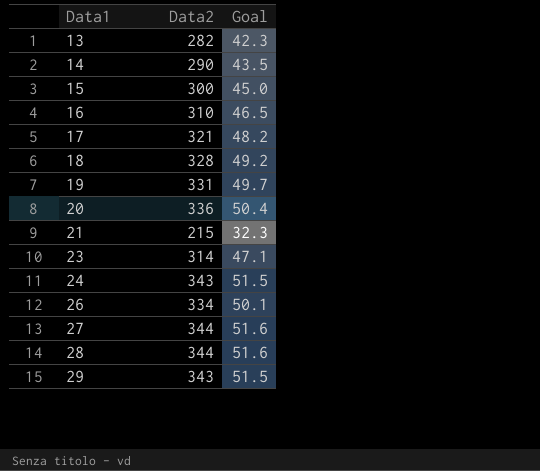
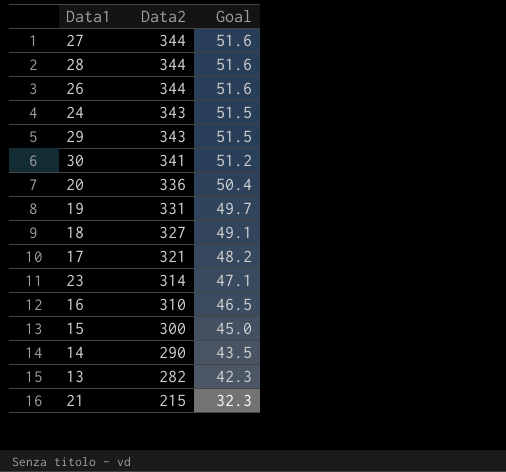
row order: Data1 ascending -> Data2 descending
26 | Data2: 334 -> 344
26 | Goal: 50.1 -> 51.6
row 30: none -> 341 | 51.2
18 | Data2: 328 -> 327
18 | Goal: 49.2 -> 49.1

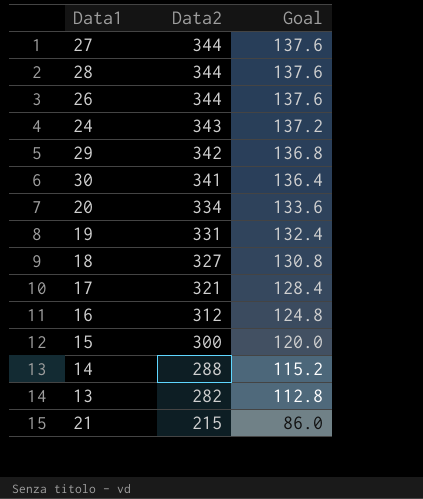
column Goal | formula: [Data2] * 0.15 -> [Data2] * 0.4
row 23: 314 | 47.1 -> none
29 | Data2: 343 -> 342
20 | Data2: 336 -> 334
16 | Data2: 310 -> 312
14 | Data2: 290 -> 288

